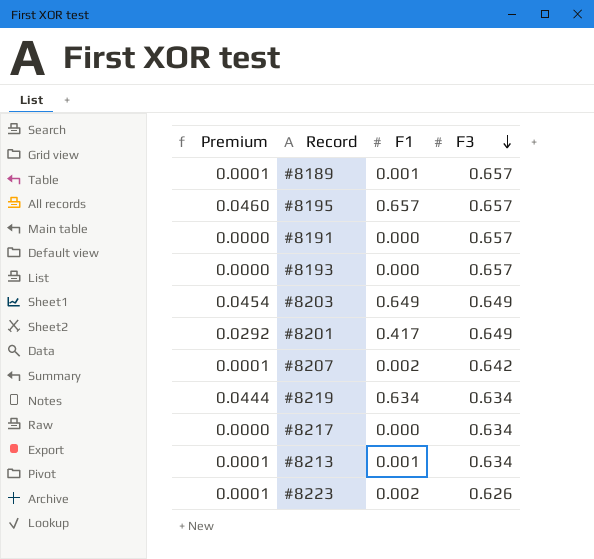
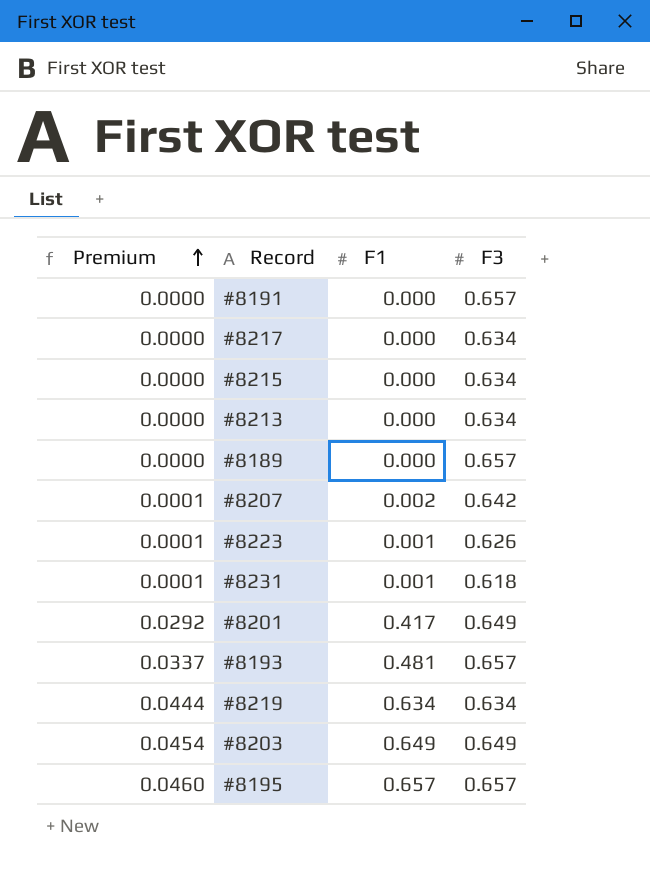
row order: F3 descending -> Premium ascending
row #8215: none -> 0.0000 | 0.000 | 0.634
#8213 | Premium: 0.0001 -> 0.0000
#8213 | F1: 0.001 -> 0.000
#8189 | Premium: 0.0001 -> 0.0000
#8189 | F1: 0.001 -> 0.000
#8223 | F1: 0.002 -> 0.001
row #8231: none -> 0.0001 | 0.001 | 0.618
#8193 | Premium: 0.0000 -> 0.0337
#8193 | F1: 0.000 -> 0.481

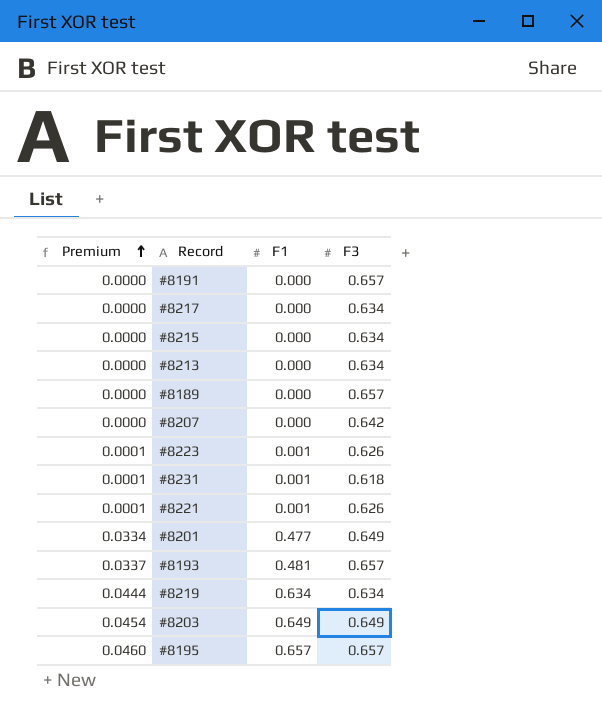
#8207 | Premium: 0.0001 -> 0.0000
#8207 | F1: 0.002 -> 0.000
row #8221: none -> 0.0001 | 0.001 | 0.626
#8201 | Premium: 0.0292 -> 0.0334
#8201 | F1: 0.417 -> 0.477

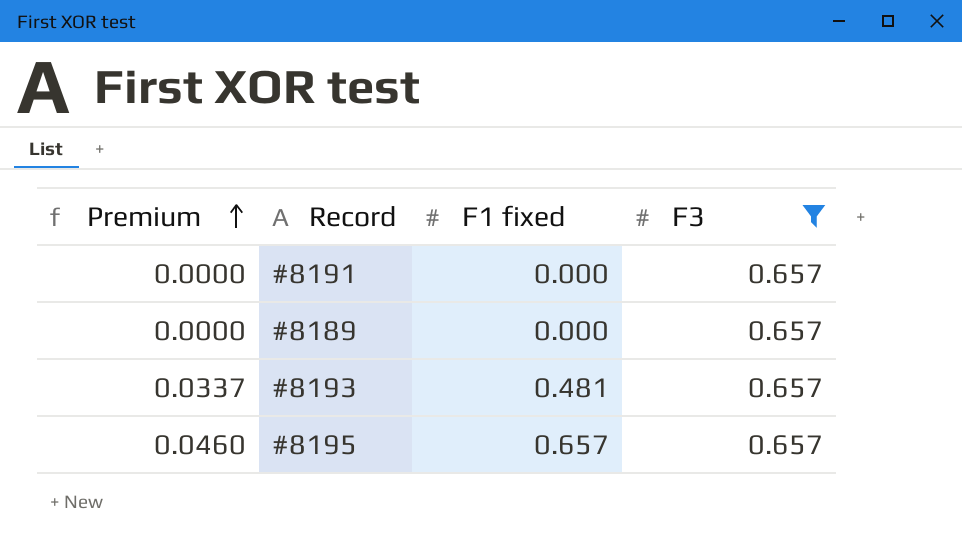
filter: none -> F3 = 0.657
column name: F1 -> F1 fixed

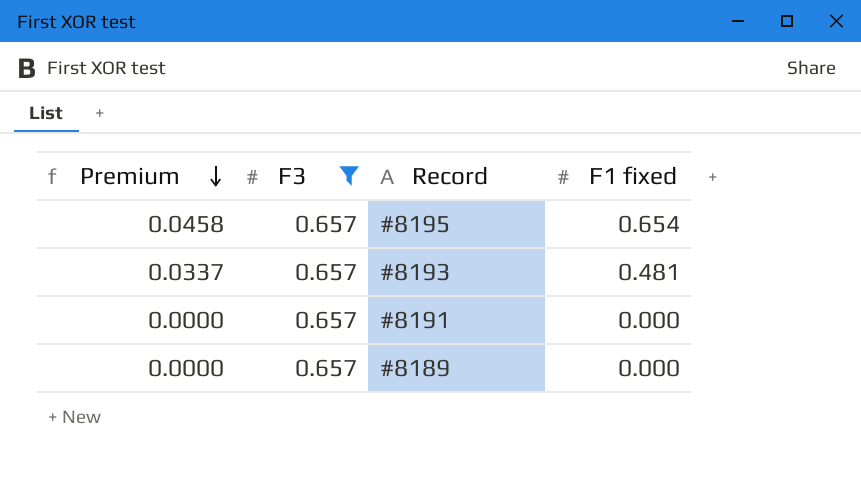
row order: Premium ascending -> Premium descending
column F3 | position: 4 -> 2
#8195 | Premium: 0.0460 -> 0.0458
#8195 | F1 fixed: 0.657 -> 0.654

